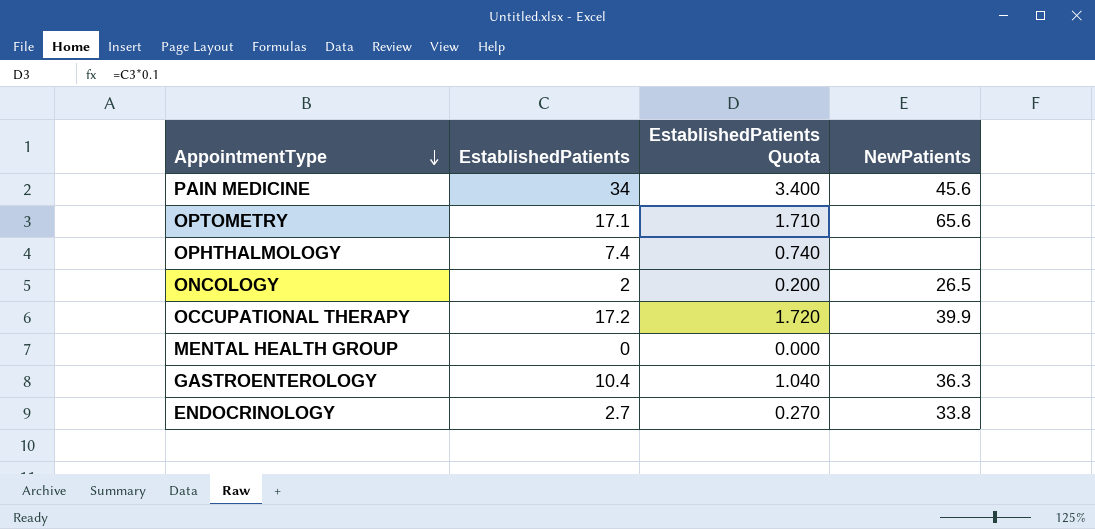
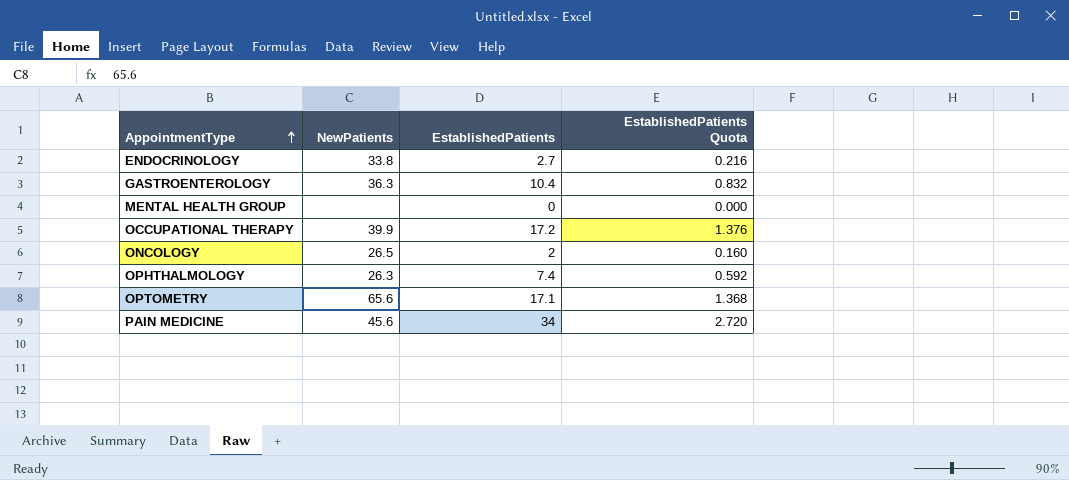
row order: AppointmentType descending -> AppointmentType ascending
column NewPatients | position: 4 -> 2
column EstablishedPatients Quota | formula: [EstablishedPatients] * 0.1 -> [EstablishedPatients] * 0.08
OPHTHALMOLOGY | NewPatients: none -> 26.3

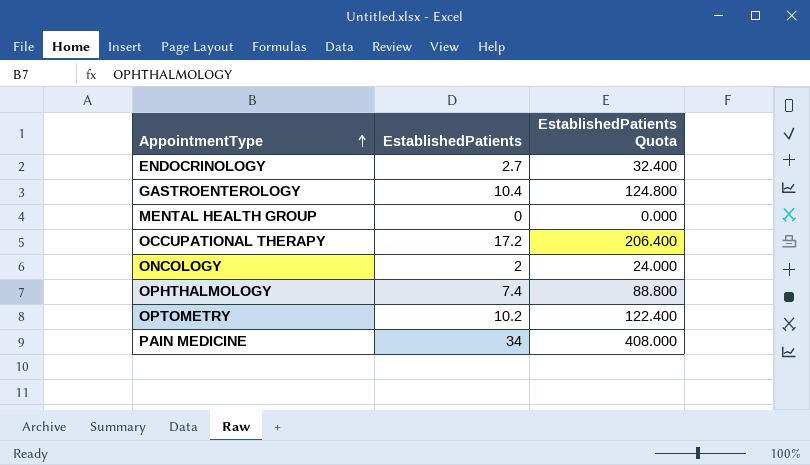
column NewPatients | position: 2 -> none
column EstablishedPatients Quota | formula: [EstablishedPatients] * 0.08 -> [EstablishedPatients] * 12
OPTOMETRY | EstablishedPatients: 17.1 -> 10.2

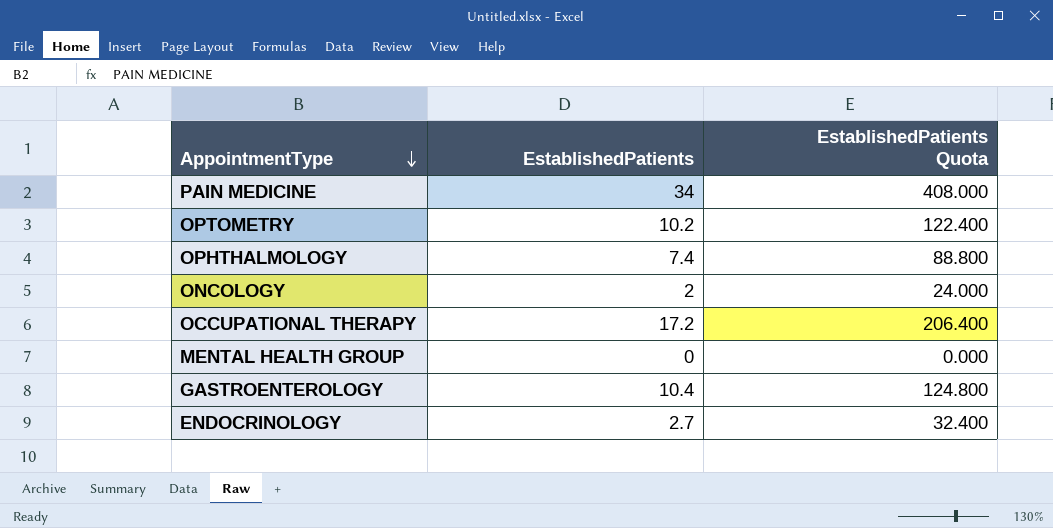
row order: AppointmentType ascending -> AppointmentType descending

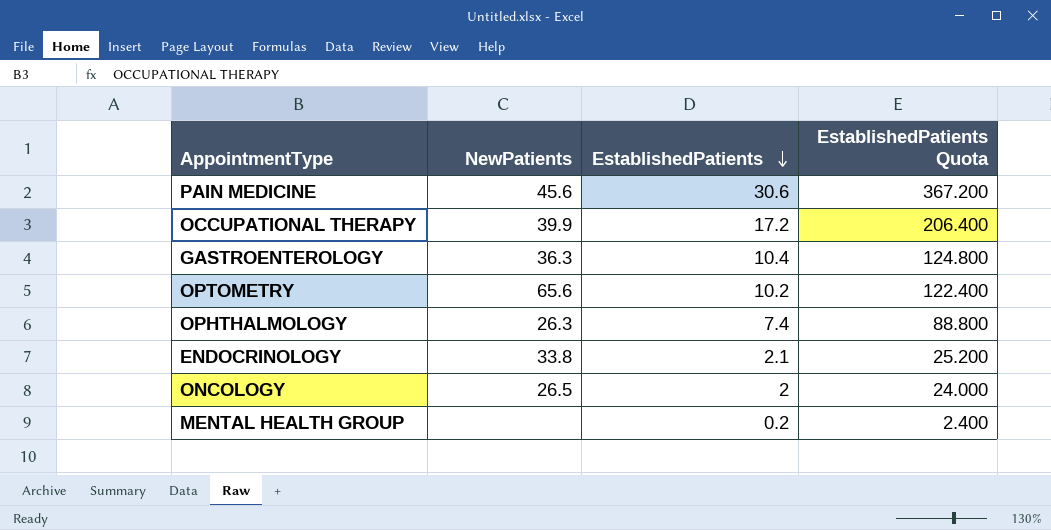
row order: AppointmentType descending -> EstablishedPatients descending
column NewPatients | position: none -> 2
PAIN MEDICINE | EstablishedPatients: 34 -> 30.6
PAIN MEDICINE | EstablishedPatients Quota: 408.000 -> 367.200
ENDOCRINOLOGY | EstablishedPatients: 2.7 -> 2.1
ENDOCRINOLOGY | EstablishedPatients Quota: 32.400 -> 25.200
MENTAL HEALTH GROUP | EstablishedPatients: 0 -> 0.2
MENTAL HEALTH GROUP | EstablishedPatients Quota: 0.000 -> 2.400

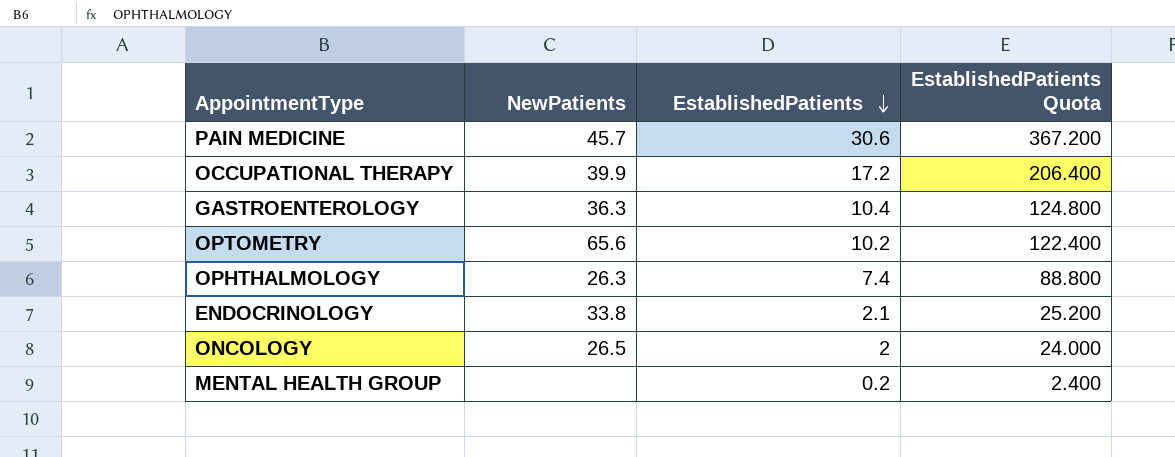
PAIN MEDICINE | NewPatients: 45.6 -> 45.7

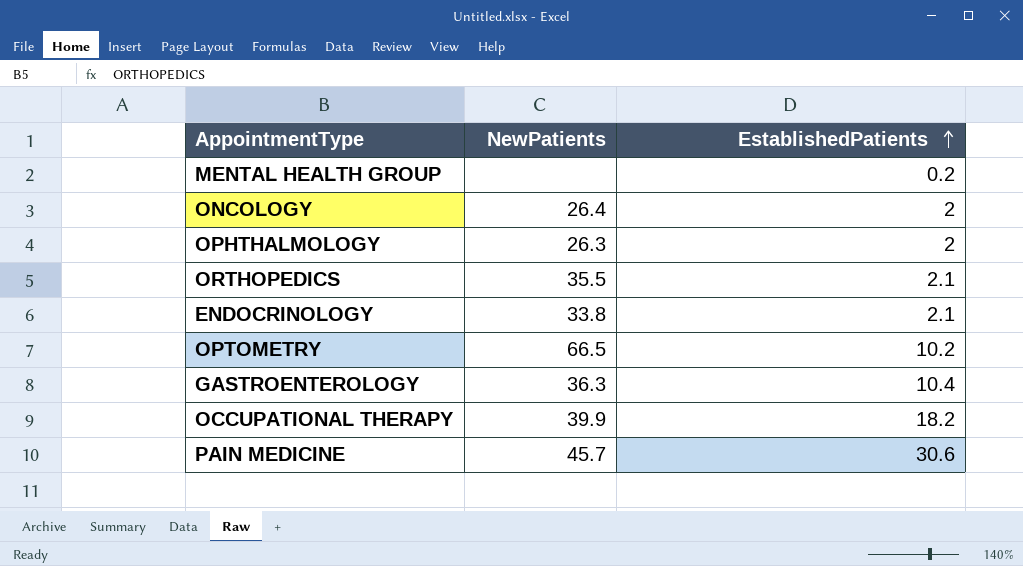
row order: EstablishedPatients descending -> EstablishedPatients ascending
column EstablishedPatients Quota | formula: [EstablishedPatients] * 12 -> none
ONCOLOGY | NewPatients: 26.5 -> 26.4
OPHTHALMOLOGY | EstablishedPatients: 7.4 -> 2
row ORTHOPEDICS: none -> 35.5 | 2.1
OPTOMETRY | NewPatients: 65.6 -> 66.5
OCCUPATIONAL THERAPY | EstablishedPatients: 17.2 -> 18.2

